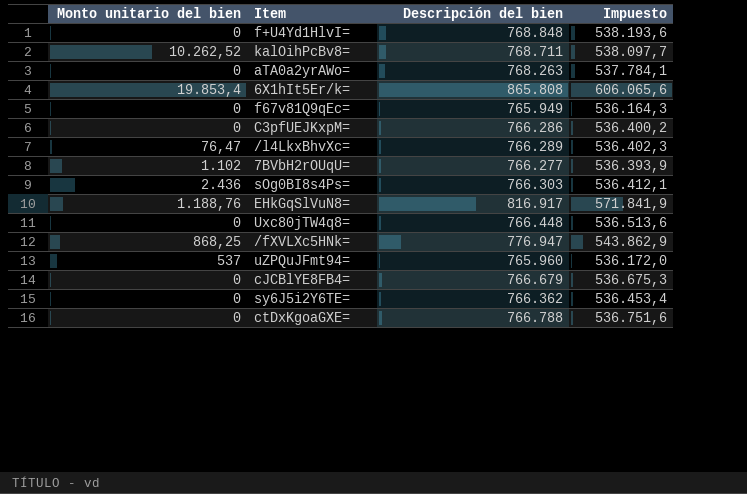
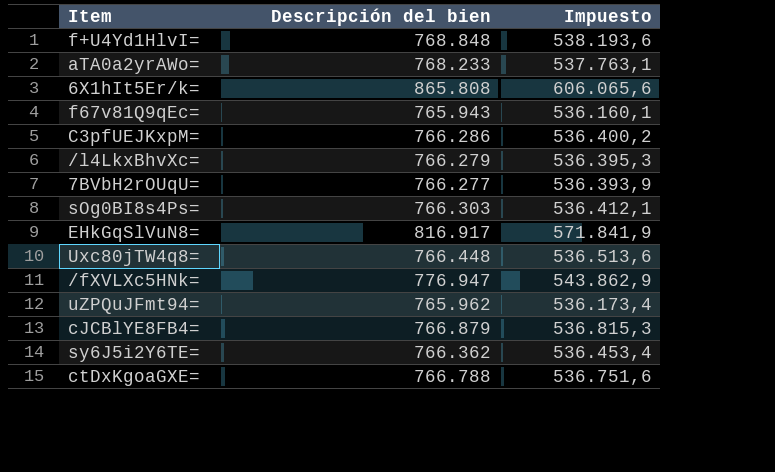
column Monto unitario del bien | position: 1 -> none
row kalOihPcBv8=: 10.262,52 | 768.711 | 538.097,7 -> none
aTA0a2yrAWo= | Descripción del bien: 768.263 -> 768.233
aTA0a2yrAWo= | Impuesto: 537.784,1 -> 537.763,1
f67v81Q9qEc= | Descripción del bien: 765.949 -> 765.943
f67v81Q9qEc= | Impuesto: 536.164,3 -> 536.160,1
/l4LkxBhvXc= | Descripción del bien: 766.289 -> 766.279
/l4LkxBhvXc= | Impuesto: 536.402,3 -> 536.395,3
uZPQuJFmt94= | Descripción del bien: 765.960 -> 765.962
uZPQuJFmt94= | Impuesto: 536.172,0 -> 536.173,4
cJCBlYE8FB4= | Descripción del bien: 766.679 -> 766.879
cJCBlYE8FB4= | Impuesto: 536.675,3 -> 536.815,3

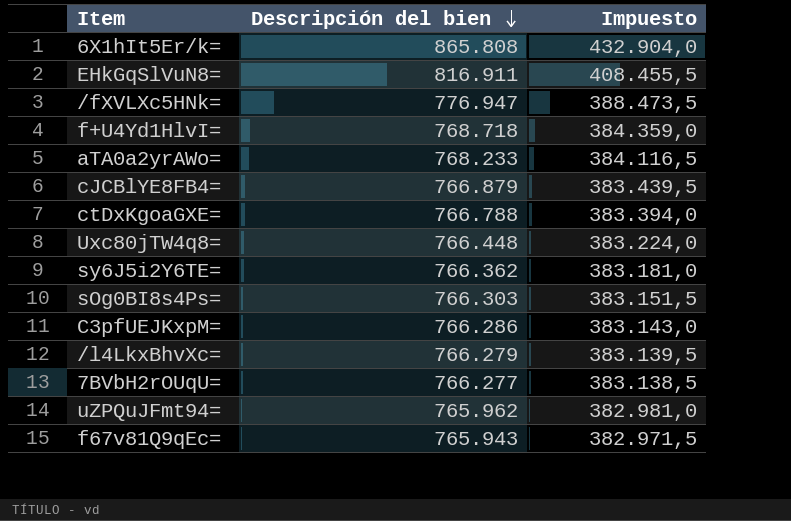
row order: none -> Descripción del bien descending
column Impuesto | formula: [Descripción del bien] * 0,7 -> [Descripción del bien] * 0,5
EHkGqSlVuN8= | Descripción del bien: 816.917 -> 816.911
f+U4Yd1HlvI= | Descripción del bien: 768.848 -> 768.718

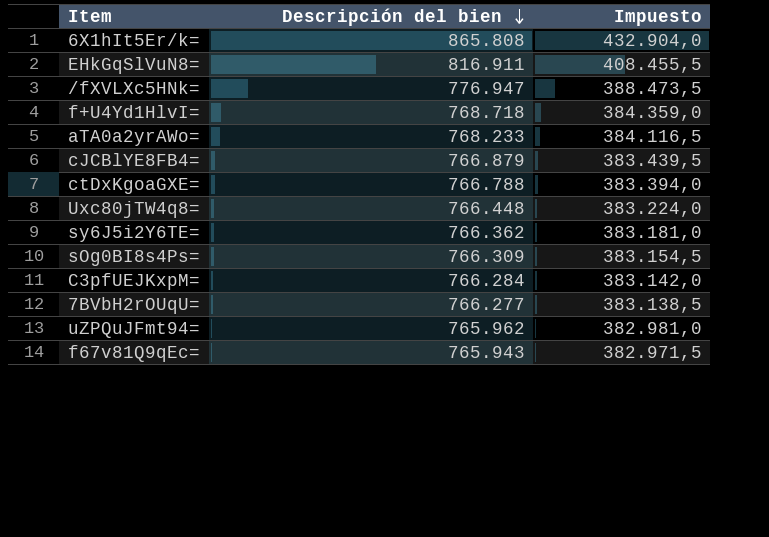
row /l4LkxBhvXc=: 766.279 | 383.139,5 -> none
sOg0BI8s4Ps= | Descripción del bien: 766.303 -> 766.309
sOg0BI8s4Ps= | Impuesto: 383.151,5 -> 383.154,5
C3pfUEJKxpM= | Descripción del bien: 766.286 -> 766.284
C3pfUEJKxpM= | Impuesto: 383.143,0 -> 383.142,0

